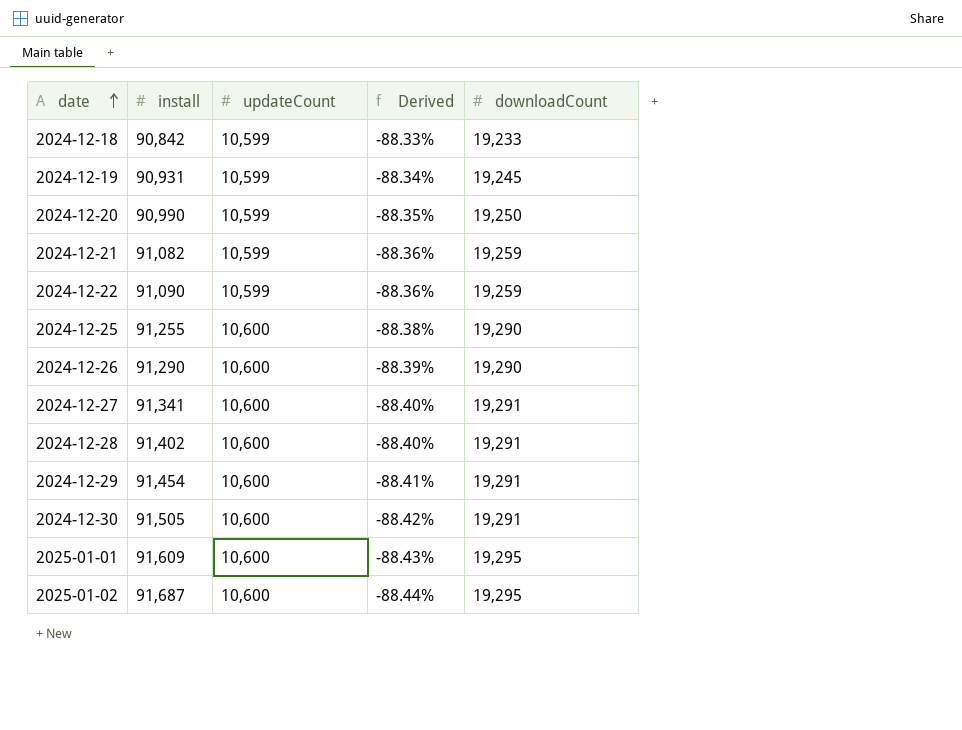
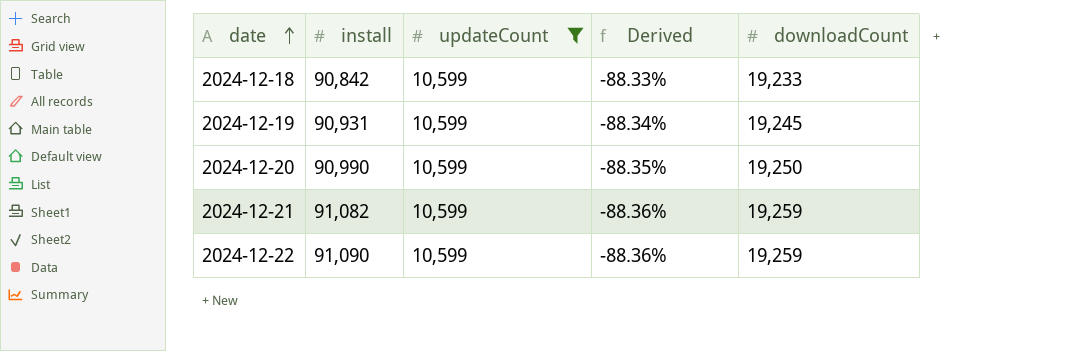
filter: none -> updateCount = 10,599

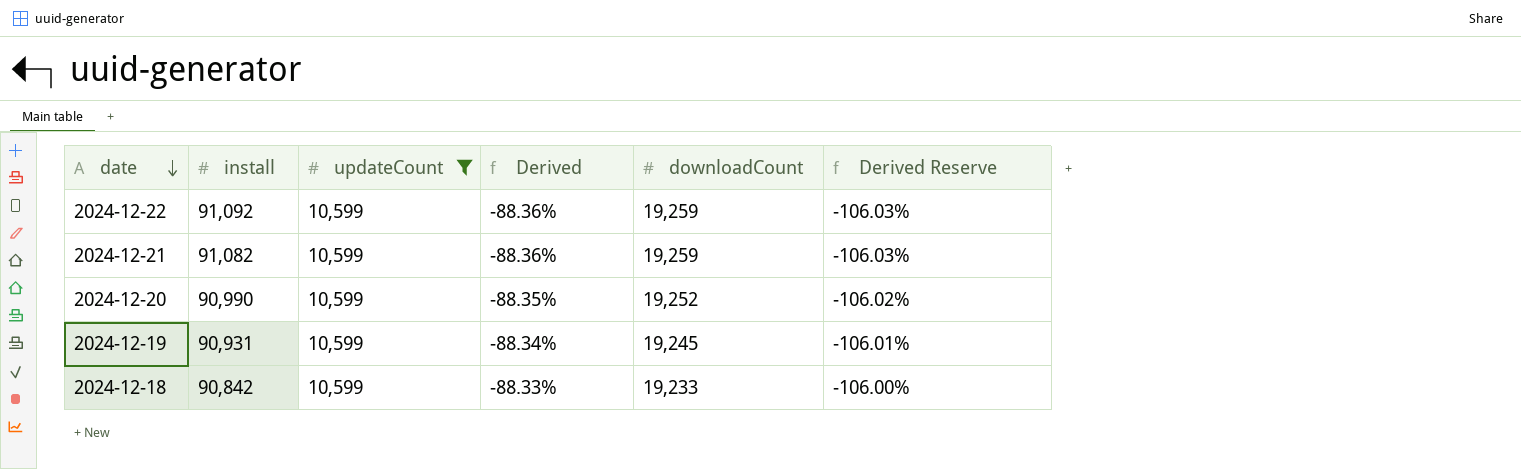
row order: date ascending -> date descending
column Derived Reserve | formula: none -> [Derived] * 1.2
2024-12-22 | install: 91,090 -> 91,092
2024-12-20 | downloadCount: 19,250 -> 19,252

